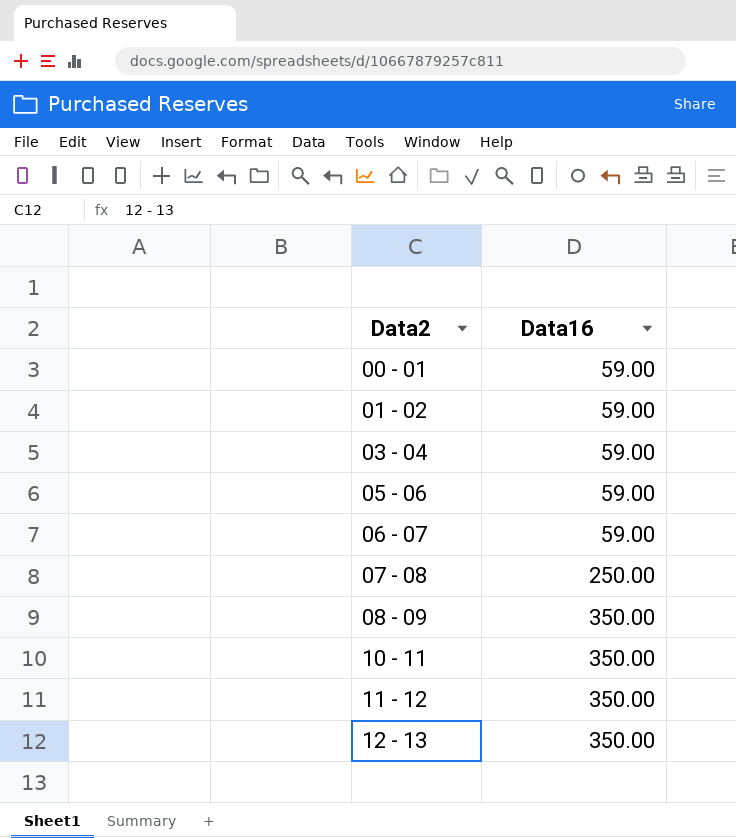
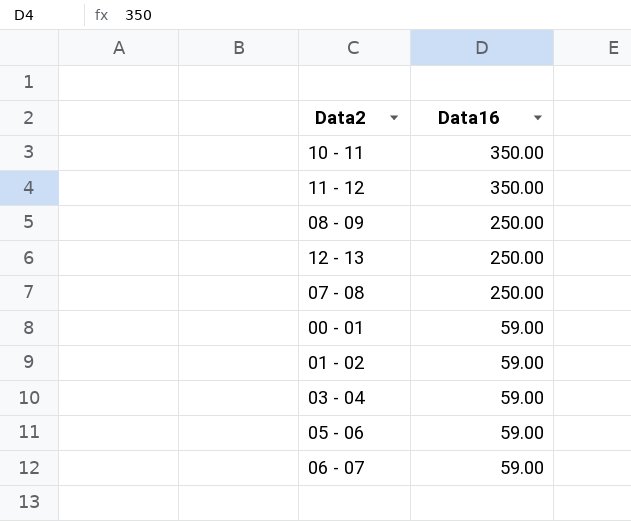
row order: Data2 ascending -> Data16 descending
08 - 09 | Data16: 350.00 -> 250.00
12 - 13 | Data16: 350.00 -> 250.00

